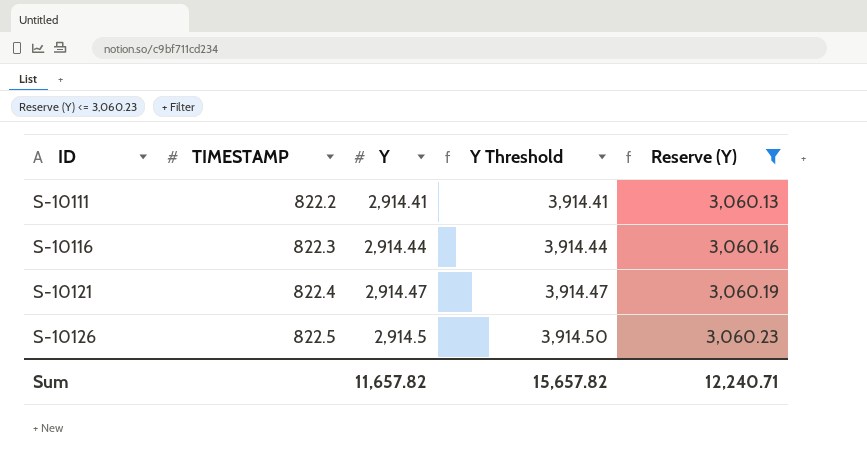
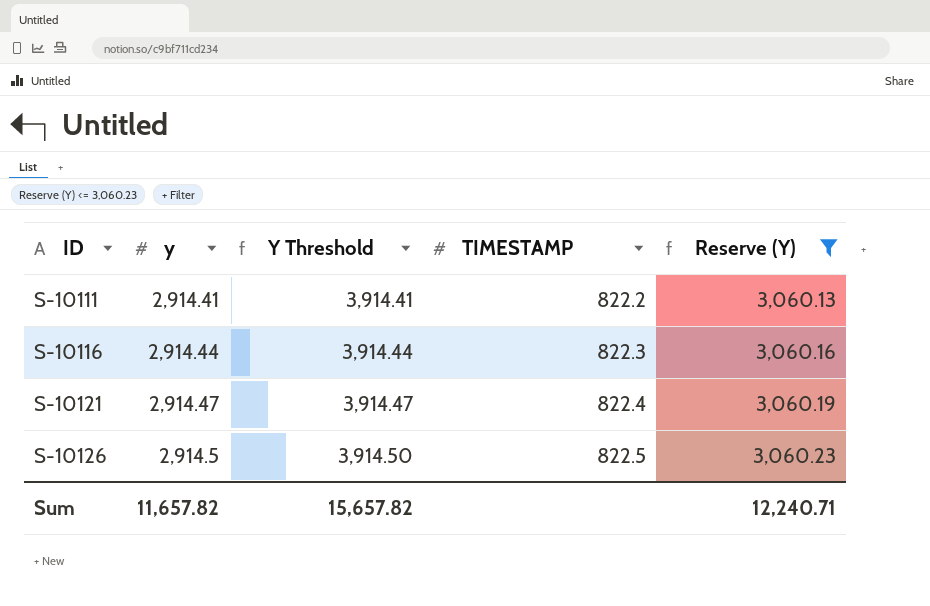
column name: Y -> y
column TIMESTAMP | position: 2 -> 4

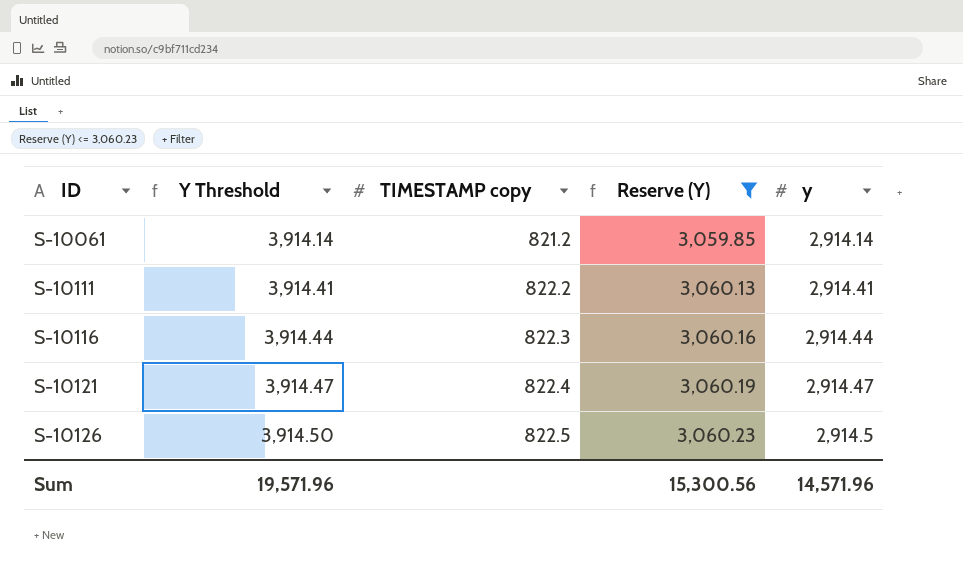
column name: TIMESTAMP -> TIMESTAMP copy
column y | position: 2 -> 5
row S-10061: none -> 3,914.14 | 821.2 | 3,059.85 | 2,914.14
Sum | Y Threshold: 15,657.82 -> 19,571.96
Sum | Reserve (Y): 12,240.71 -> 15,300.56
Sum | y: 11,657.82 -> 14,571.96

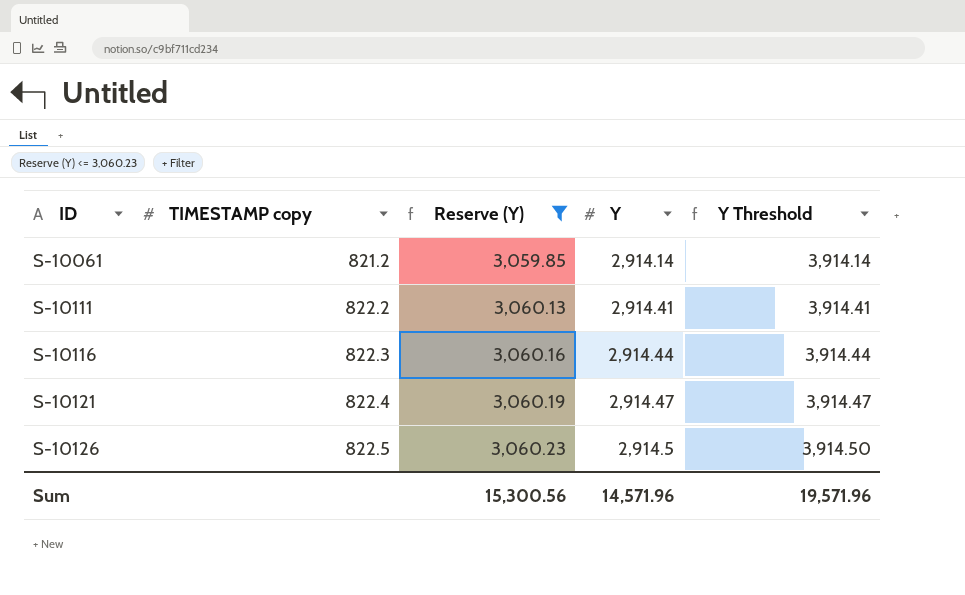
column name: y -> Y
column Y Threshold | position: 2 -> 5

